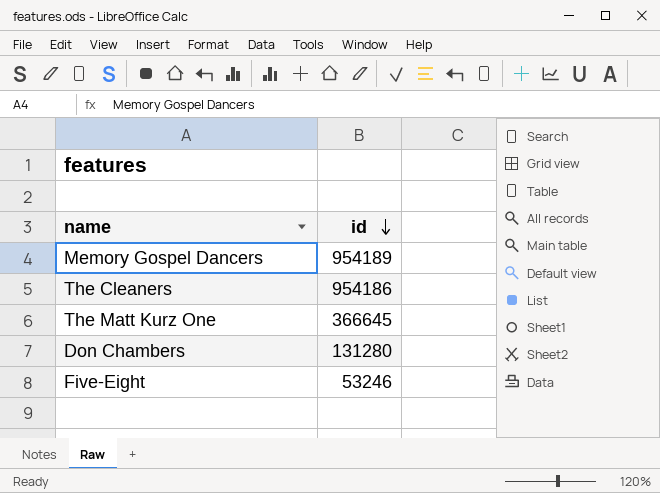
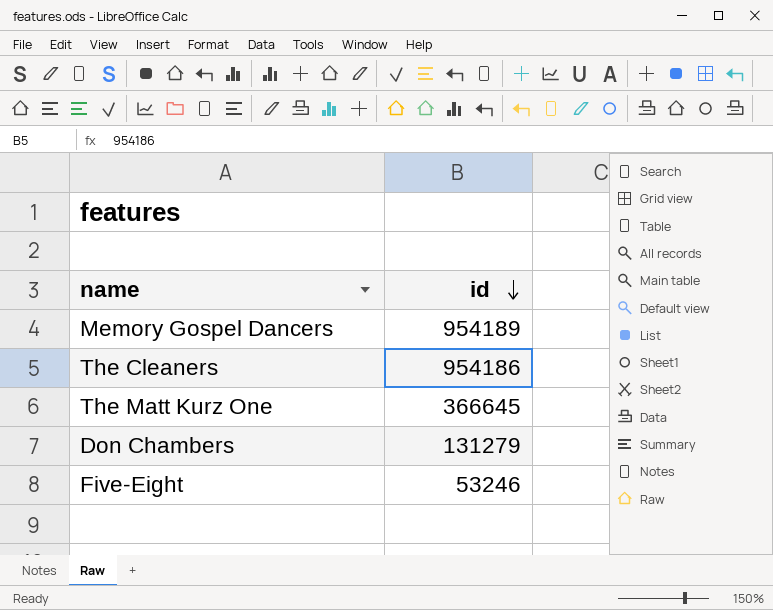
Don Chambers | id: 131280 -> 131279

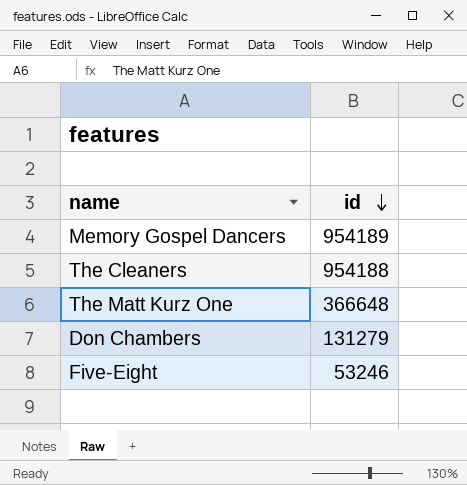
The Cleaners | id: 954186 -> 954188
The Matt Kurz One | id: 366645 -> 366648

